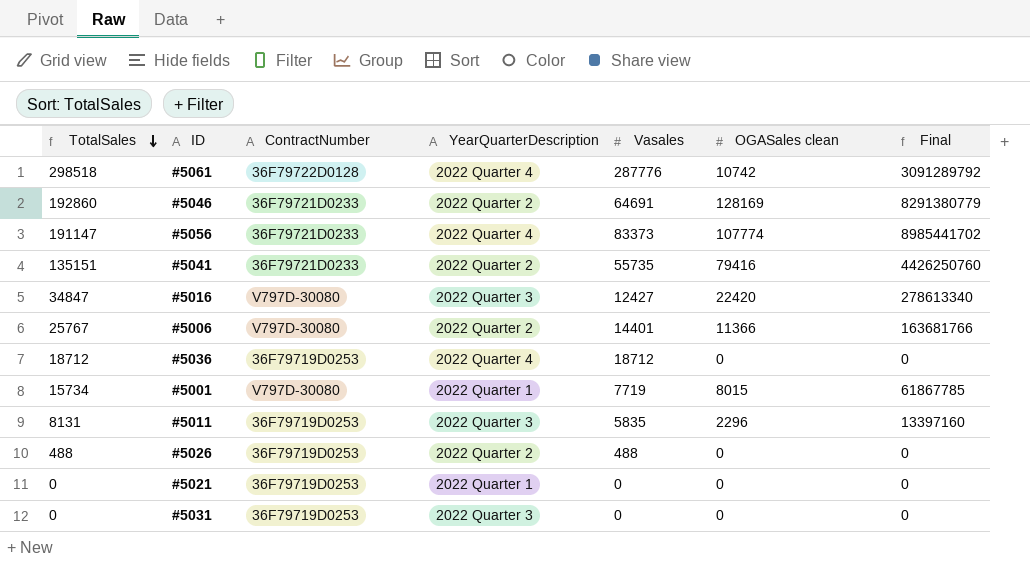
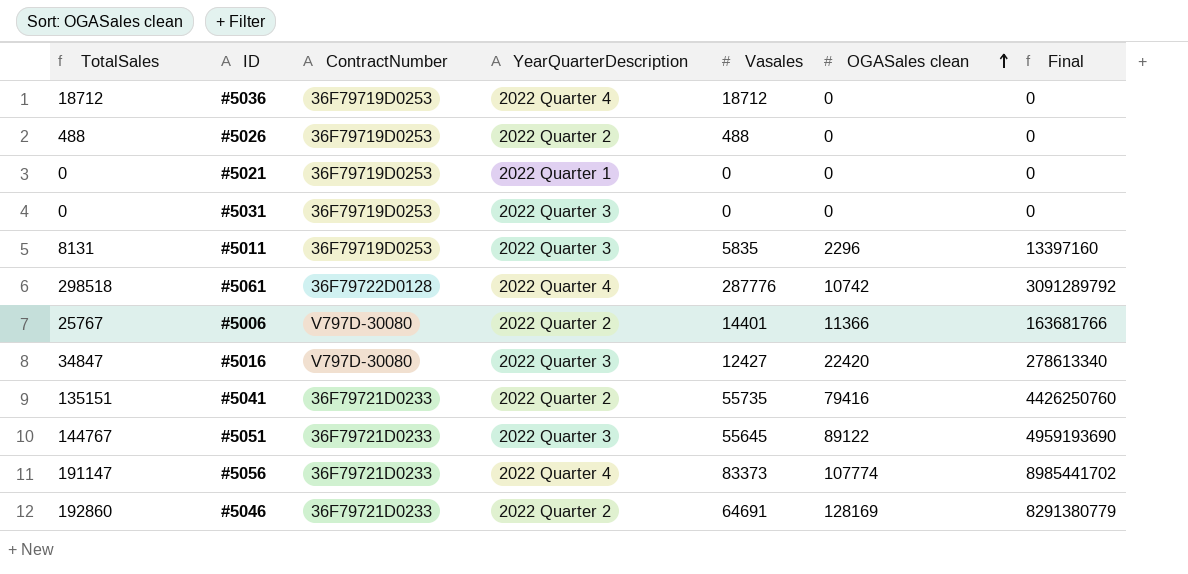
row order: TotalSales descending -> OGASales clean ascending
row #5001: 15734 | V797D-30080 | 2022 Quarter 1 | 7719 | 8015 | 61867785 -> none
row #5051: none -> 144767 | 36F79721D0233 | 2022 Quarter 3 | 55645 | 89122 | 4959193690

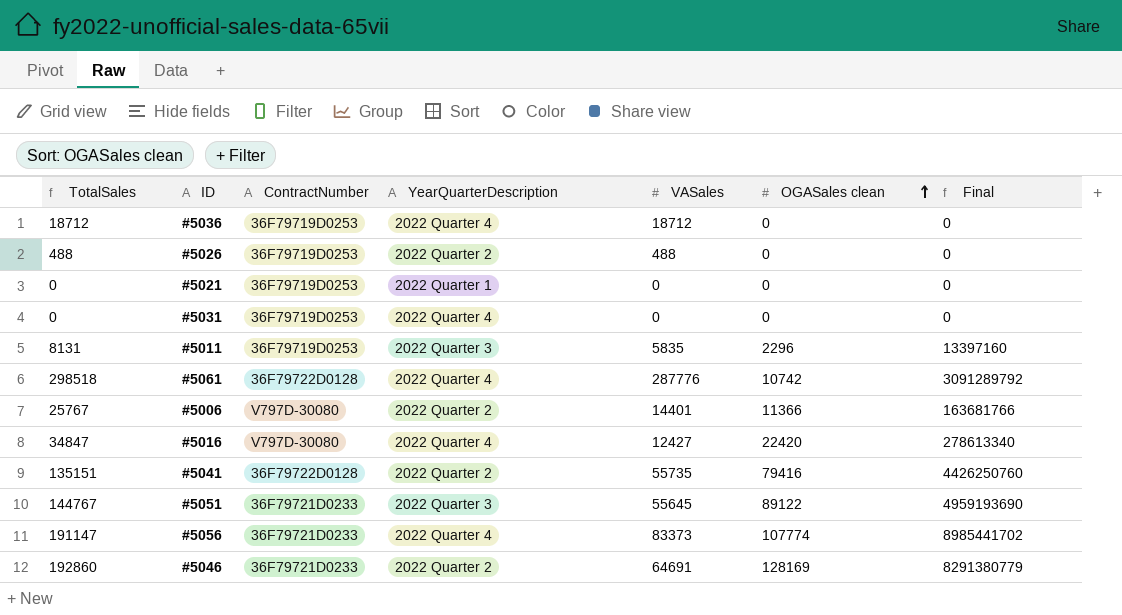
column name: Vasales -> VASales
#5031 | YearQuarterDescription: 2022 Quarter 3 -> 2022 Quarter 4
#5016 | YearQuarterDescription: 2022 Quarter 3 -> 2022 Quarter 4
#5041 | ContractNumber: 36F79721D0233 -> 36F79722D0128

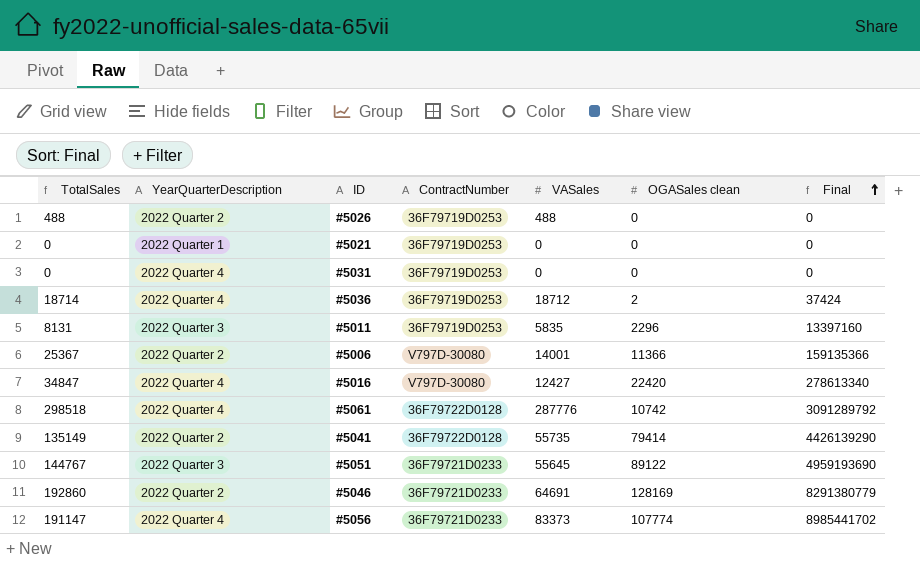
row order: OGASales clean ascending -> Final ascending
column YearQuarterDescription | position: 4 -> 2
#5036 | TotalSales: 18712 -> 18714
#5036 | OGASales clean: 0 -> 2
#5036 | Final: 0 -> 37424
#5006 | TotalSales: 25767 -> 25367
#5006 | VASales: 14401 -> 14001
#5006 | Final: 163681766 -> 159135366
#5041 | TotalSales: 135151 -> 135149
#5041 | OGASales clean: 79416 -> 79414
#5041 | Final: 4426250760 -> 4426139290

